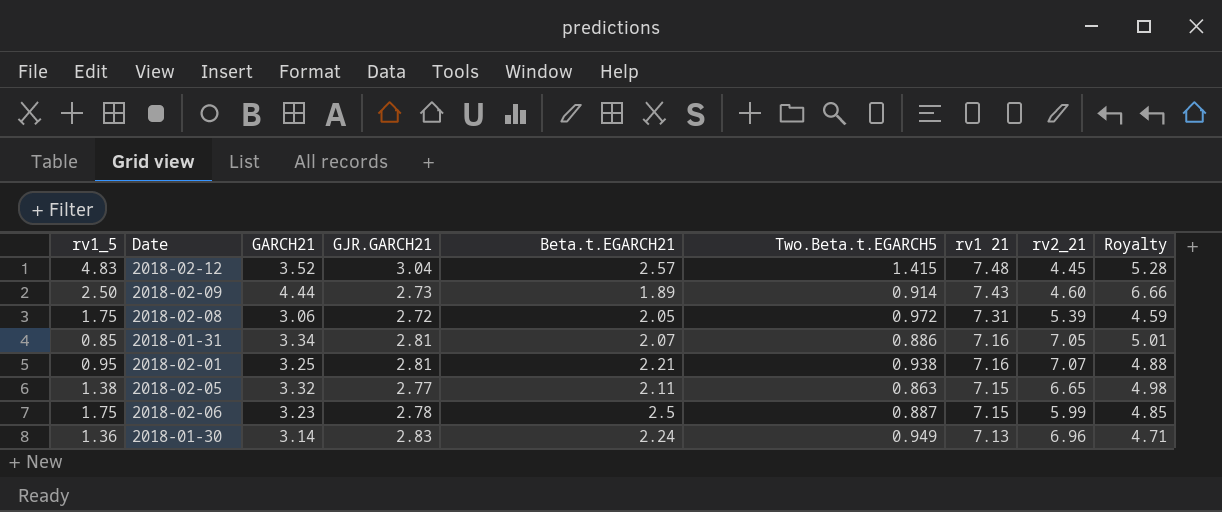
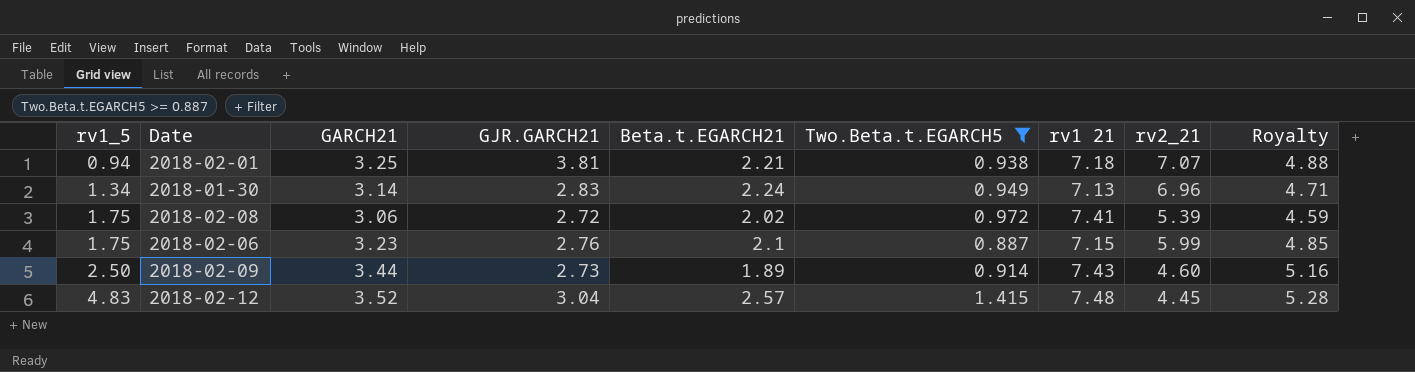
filter: none -> Two.Beta.t.EGARCH5 >= 0.887
row order: rv1 21 descending -> rv1_5 ascending
2018-02-01 | rv1_5: 0.95 -> 0.94
2018-02-01 | GJR.GARCH21: 2.81 -> 3.81
2018-02-01 | rv1 21: 7.16 -> 7.18
2018-01-30 | rv1_5: 1.36 -> 1.34
2018-02-08 | Beta.t.EGARCH21: 2.05 -> 2.02
2018-02-08 | rv1 21: 7.31 -> 7.41
2018-02-06 | GJR.GARCH21: 2.78 -> 2.76
2018-02-06 | Beta.t.EGARCH21: 2.5 -> 2.1
2018-02-09 | GARCH21: 4.44 -> 3.44
2018-02-09 | Royalty: 6.66 -> 5.16

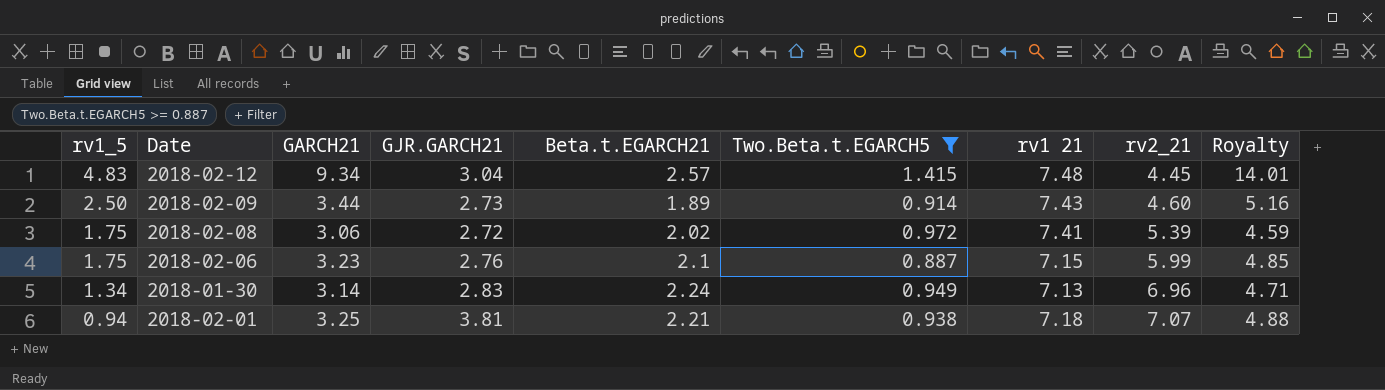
row order: rv1_5 ascending -> rv1_5 descending
2018-02-12 | GARCH21: 3.52 -> 9.34
2018-02-12 | Royalty: 5.28 -> 14.01

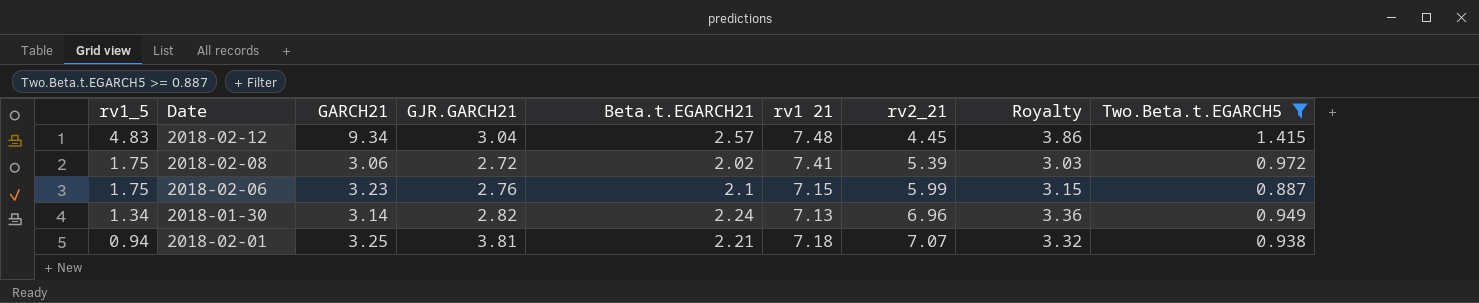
column Royalty | formula: [GARCH21] * 1.5 -> [Beta.t.EGARCH21] * 1.5
column Two.Beta.t.EGARCH5 | position: 6 -> 9
row 2018-02-09: 2.50 | 3.44 | 2.73 | 1.89 | 0.914 | 7.43 | 4.60 | 5.16 -> none
2018-01-30 | GJR.GARCH21: 2.83 -> 2.82

